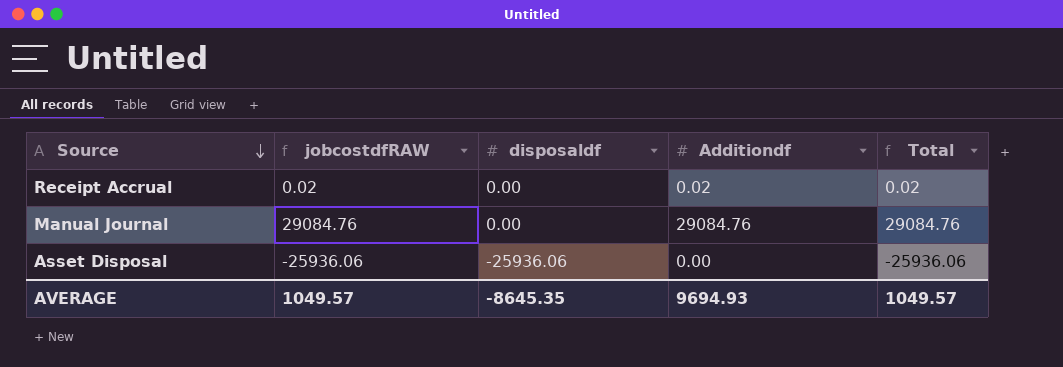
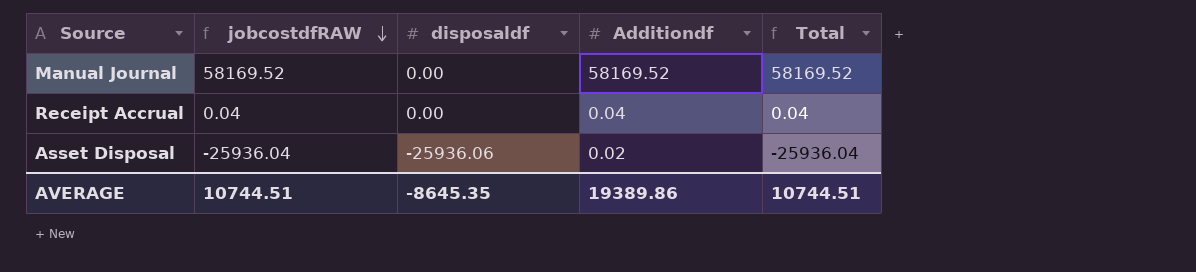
row order: Source descending -> jobcostdfRAW descending
Manual Journal | jobcostdfRAW: 29084.76 -> 58169.52
Manual Journal | Additiondf: 29084.76 -> 58169.52
Manual Journal | Total: 29084.76 -> 58169.52
Receipt Accrual | jobcostdfRAW: 0.02 -> 0.04
Receipt Accrual | Additiondf: 0.02 -> 0.04
Receipt Accrual | Total: 0.02 -> 0.04
Asset Disposal | jobcostdfRAW: -25936.06 -> -25936.04
Asset Disposal | Additiondf: 0.00 -> 0.02
Asset Disposal | Total: -25936.06 -> -25936.04
AVERAGE | jobcostdfRAW: 1049.57 -> 10744.51
AVERAGE | Additiondf: 9694.93 -> 19389.86
AVERAGE | Total: 1049.57 -> 10744.51

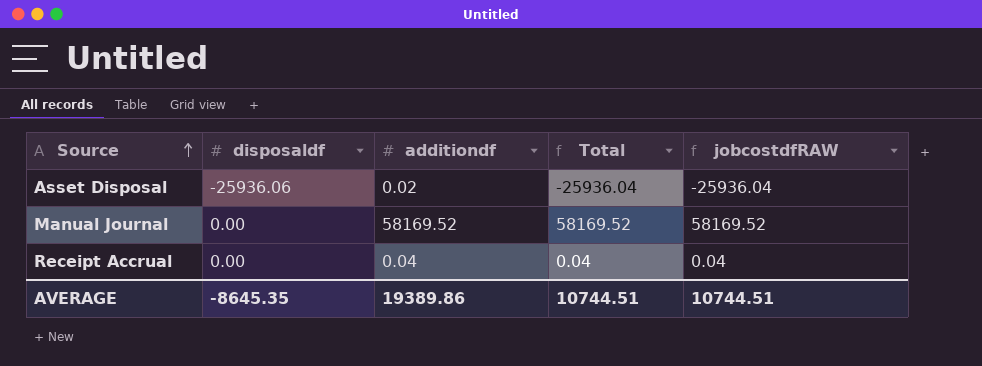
row order: jobcostdfRAW descending -> Source ascending
column name: Additiondf -> additiondf
column jobcostdfRAW | position: 2 -> 5

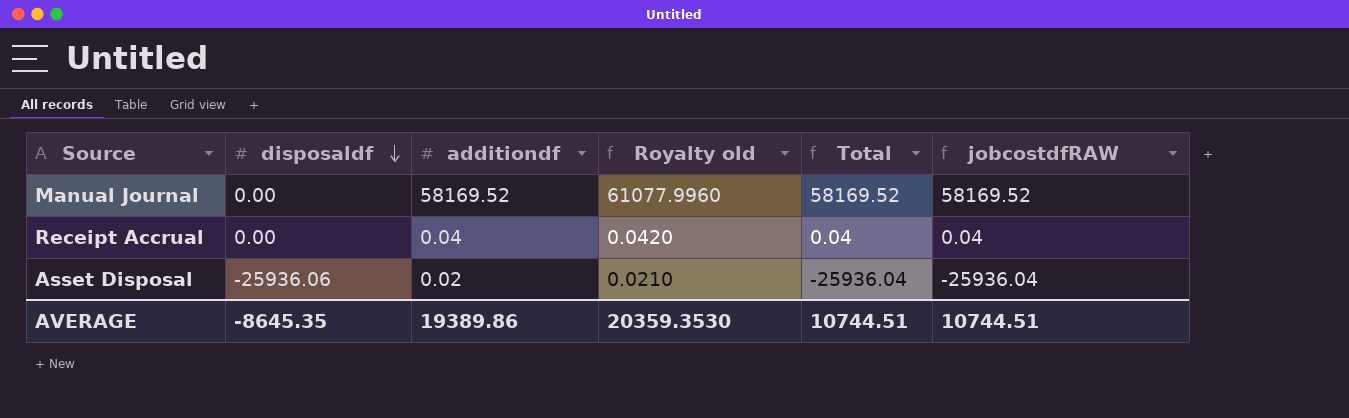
row order: Source ascending -> disposaldf descending
column Royalty old | formula: none -> [additiondf] * 1.05

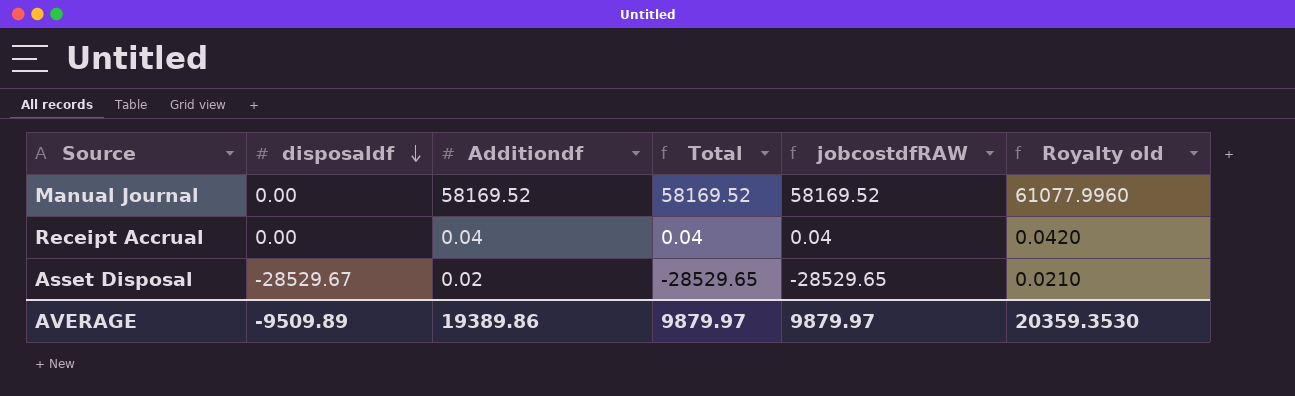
column name: additiondf -> Additiondf
column Royalty old | position: 4 -> 6
Asset Disposal | disposaldf: -25936.06 -> -28529.67
Asset Disposal | Total: -25936.04 -> -28529.65
Asset Disposal | jobcostdfRAW: -25936.04 -> -28529.65
AVERAGE | disposaldf: -8645.35 -> -9509.89
AVERAGE | Total: 10744.51 -> 9879.97
AVERAGE | jobcostdfRAW: 10744.51 -> 9879.97

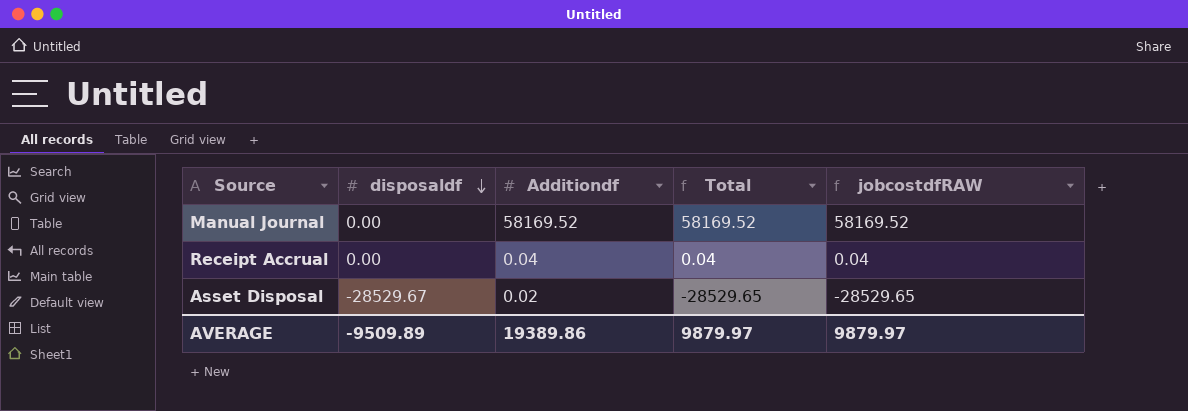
column Royalty old | formula: [Additiondf] * 1.05 -> none

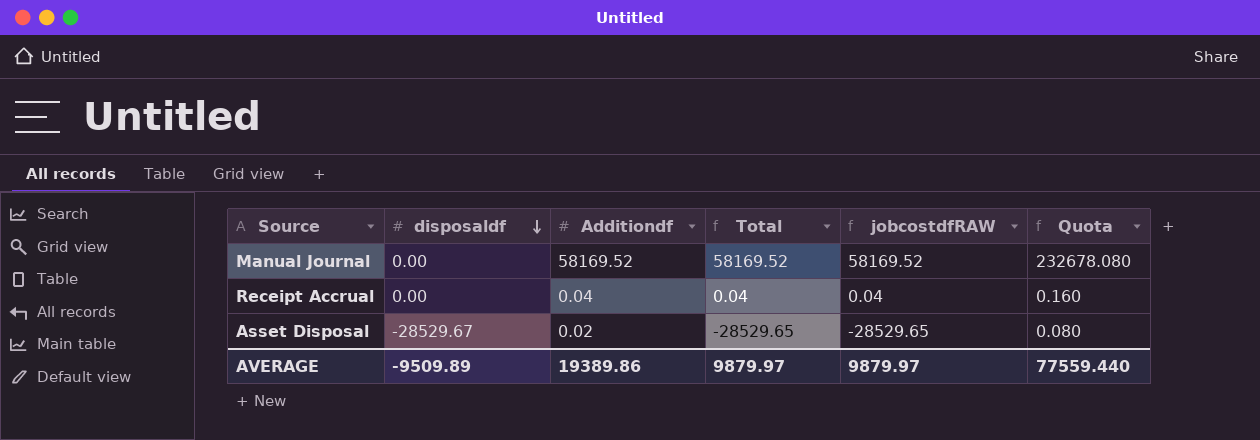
column Quota | formula: none -> [Additiondf] * 4

